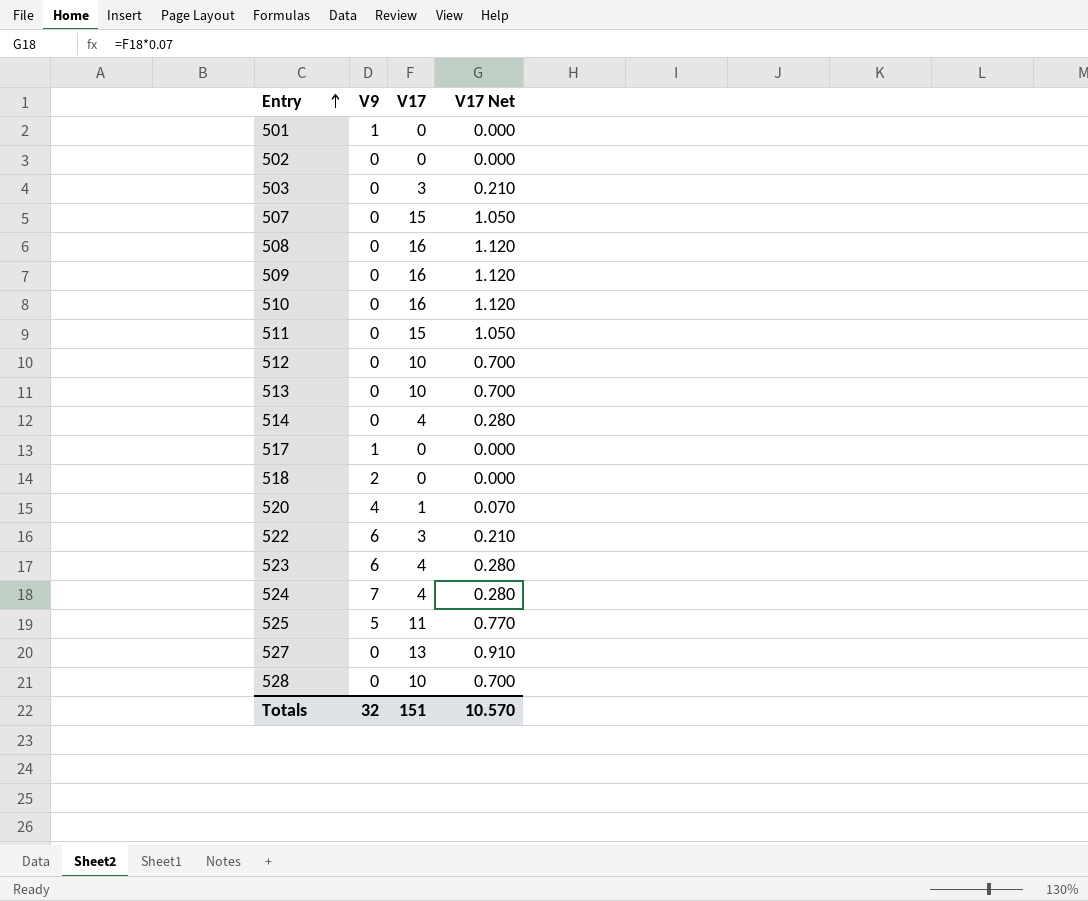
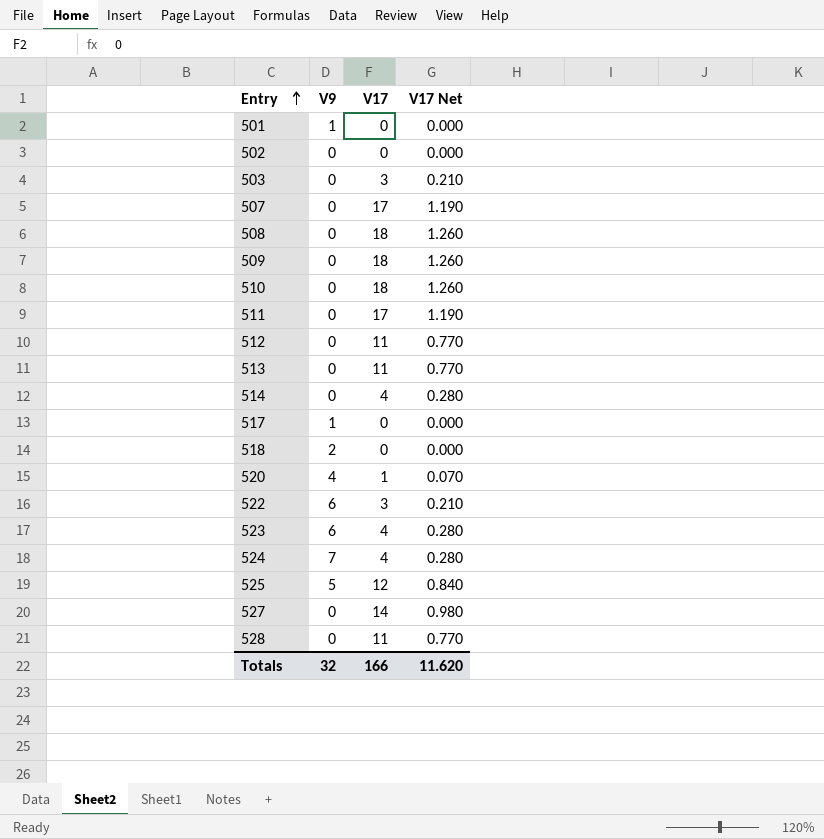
507 | V17: 15 -> 17
507 | V17 Net: 1.050 -> 1.190
508 | V17: 16 -> 18
508 | V17 Net: 1.120 -> 1.260
509 | V17: 16 -> 18
509 | V17 Net: 1.120 -> 1.260
510 | V17: 16 -> 18
510 | V17 Net: 1.120 -> 1.260
511 | V17: 15 -> 17
511 | V17 Net: 1.050 -> 1.190
512 | V17: 10 -> 11
512 | V17 Net: 0.700 -> 0.770
513 | V17: 10 -> 11
513 | V17 Net: 0.700 -> 0.770
525 | V17: 11 -> 12
525 | V17 Net: 0.770 -> 0.840
527 | V17: 13 -> 14
527 | V17 Net: 0.910 -> 0.980
528 | V17: 10 -> 11
528 | V17 Net: 0.700 -> 0.770
Totals | V17: 151 -> 166
Totals | V17 Net: 10.570 -> 11.620

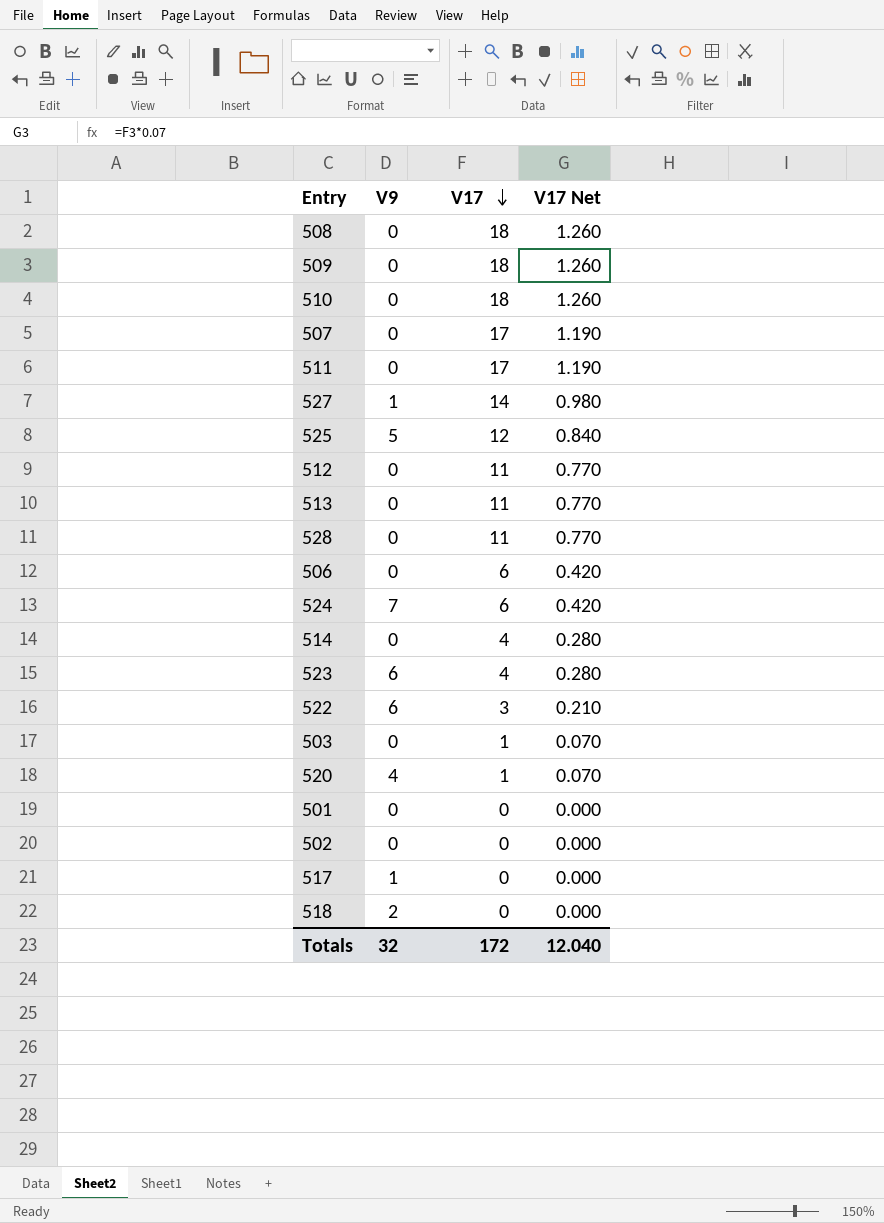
row order: Entry ascending -> V17 descending
527 | V9: 0 -> 1
row 506: none -> 0 | 6 | 0.420
524 | V17: 4 -> 6
524 | V17 Net: 0.280 -> 0.420
503 | V17: 3 -> 1
503 | V17 Net: 0.210 -> 0.070
501 | V9: 1 -> 0
Totals | V17: 166 -> 172
Totals | V17 Net: 11.620 -> 12.040

